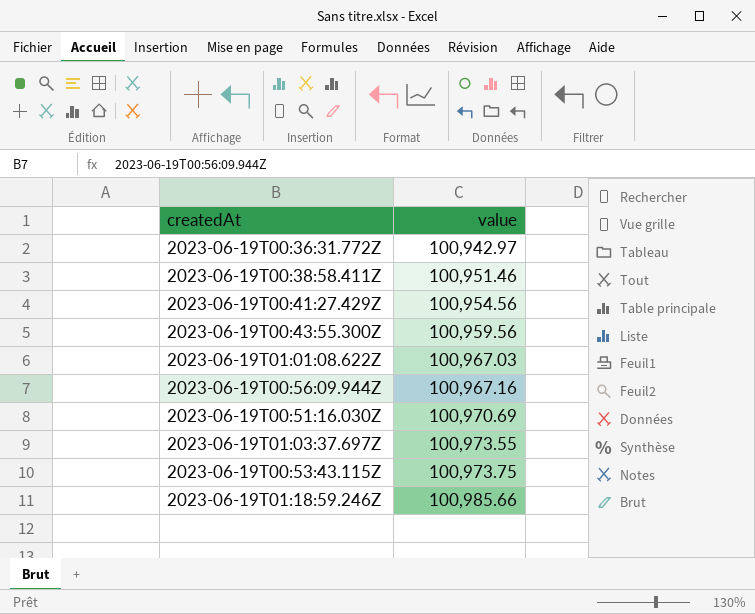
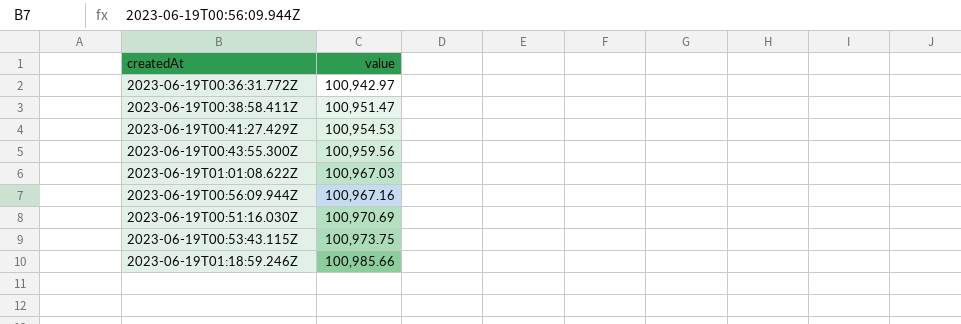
row 2023-06-19T01:03:37.697Z: 100,973.55 -> none
2023-06-19T00:38:58.411Z | value: 100,951.46 -> 100,951.47
2023-06-19T00:41:27.429Z | value: 100,954.56 -> 100,954.53

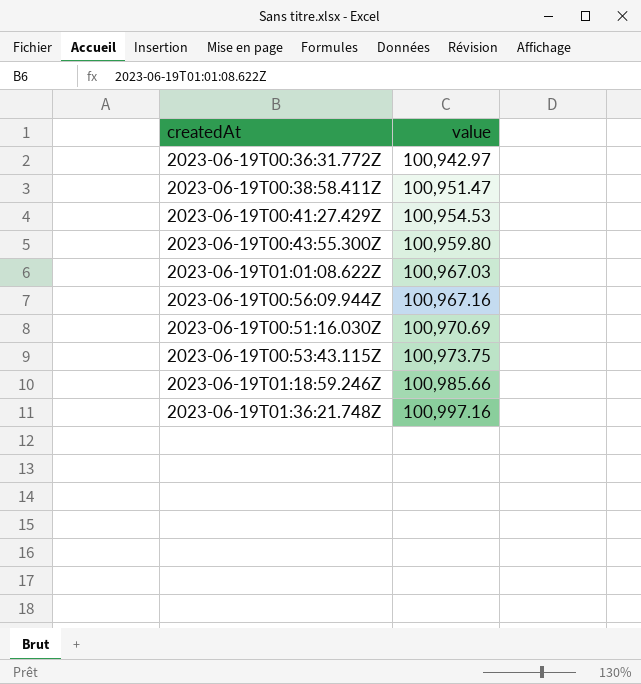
2023-06-19T00:43:55.300Z | value: 100,959.56 -> 100,959.80
row 2023-06-19T01:36:21.748Z: none -> 100,997.16

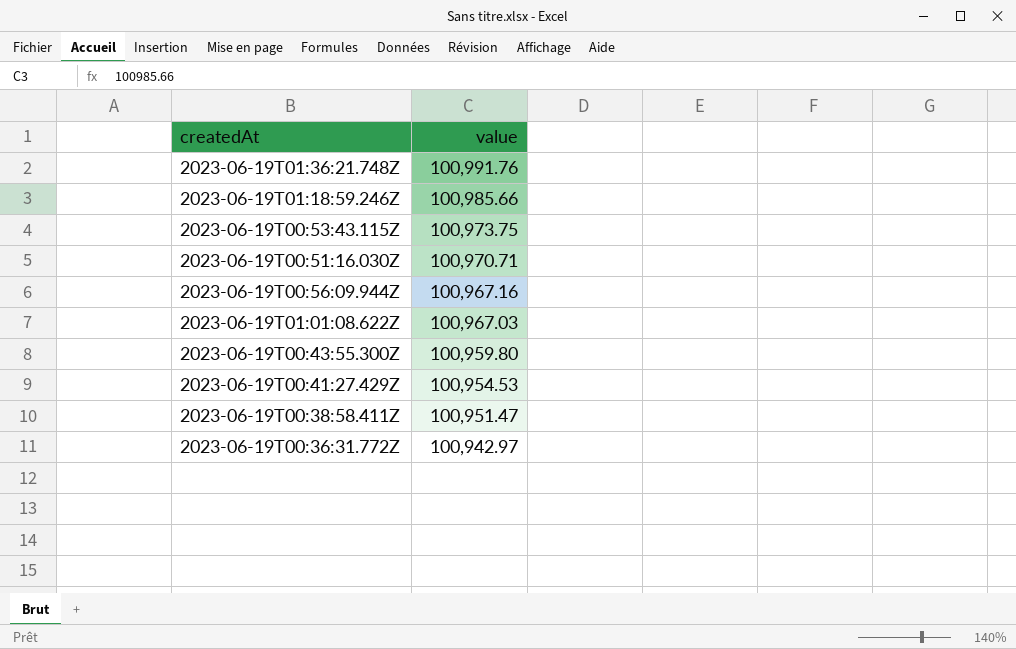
row order: value ascending -> value descending
2023-06-19T01:36:21.748Z | value: 100,997.16 -> 100,991.76
2023-06-19T00:51:16.030Z | value: 100,970.69 -> 100,970.71

